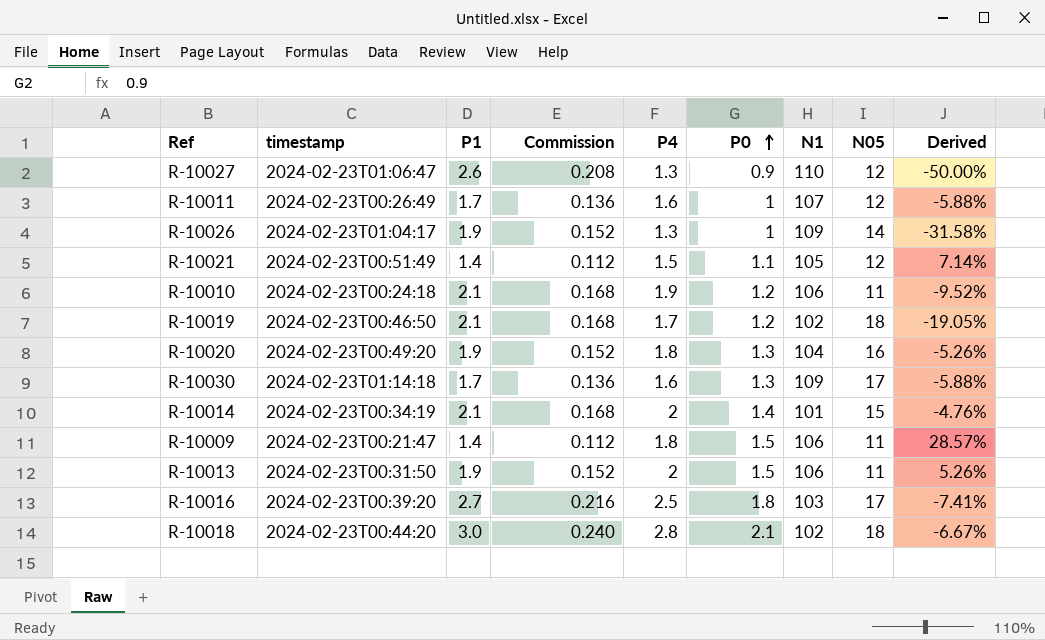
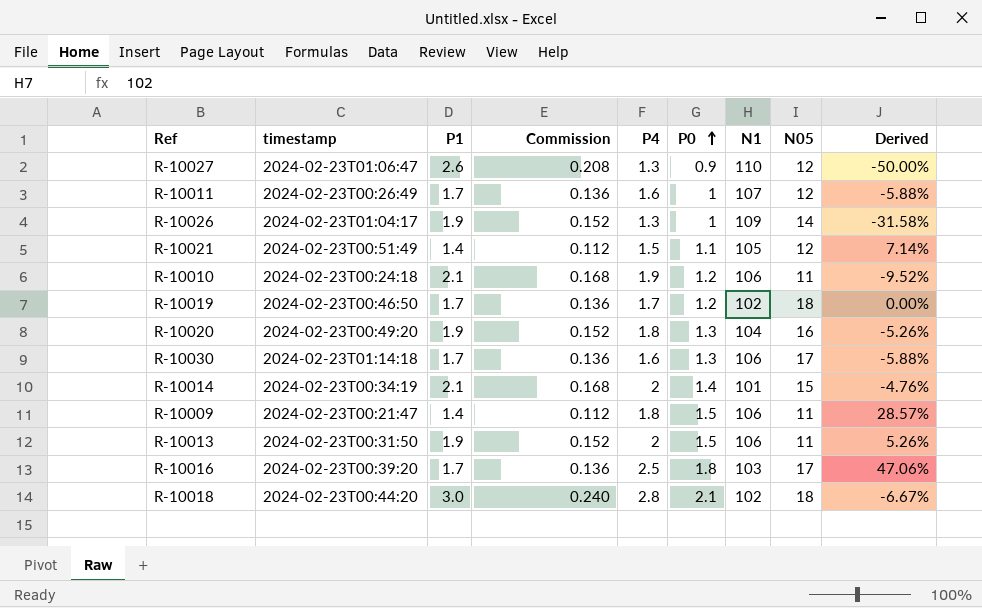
R-10019 | P1: 2.1 -> 1.7
R-10019 | Commission: 0.168 -> 0.136
R-10019 | Derived: -19.05% -> 0.00%
R-10030 | N1: 109 -> 106
R-10016 | P1: 2.7 -> 1.7
R-10016 | Commission: 0.216 -> 0.136
R-10016 | Derived: -7.41% -> 47.06%

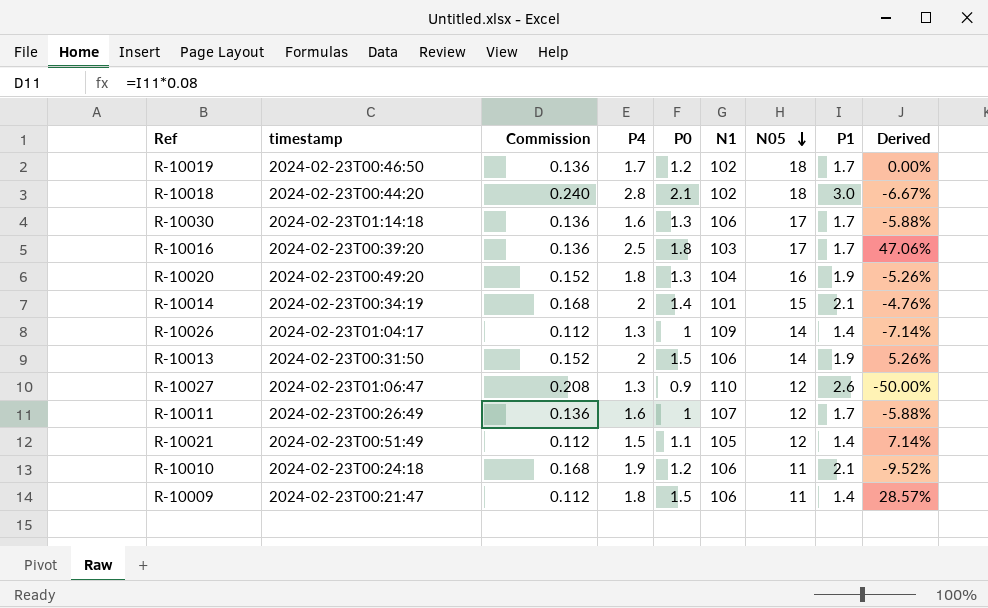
row order: P0 ascending -> N05 descending
column P1 | position: 3 -> 8
R-10026 | Commission: 0.152 -> 0.112
R-10026 | P1: 1.9 -> 1.4
R-10026 | Derived: -31.58% -> -7.14%
R-10013 | N05: 11 -> 14

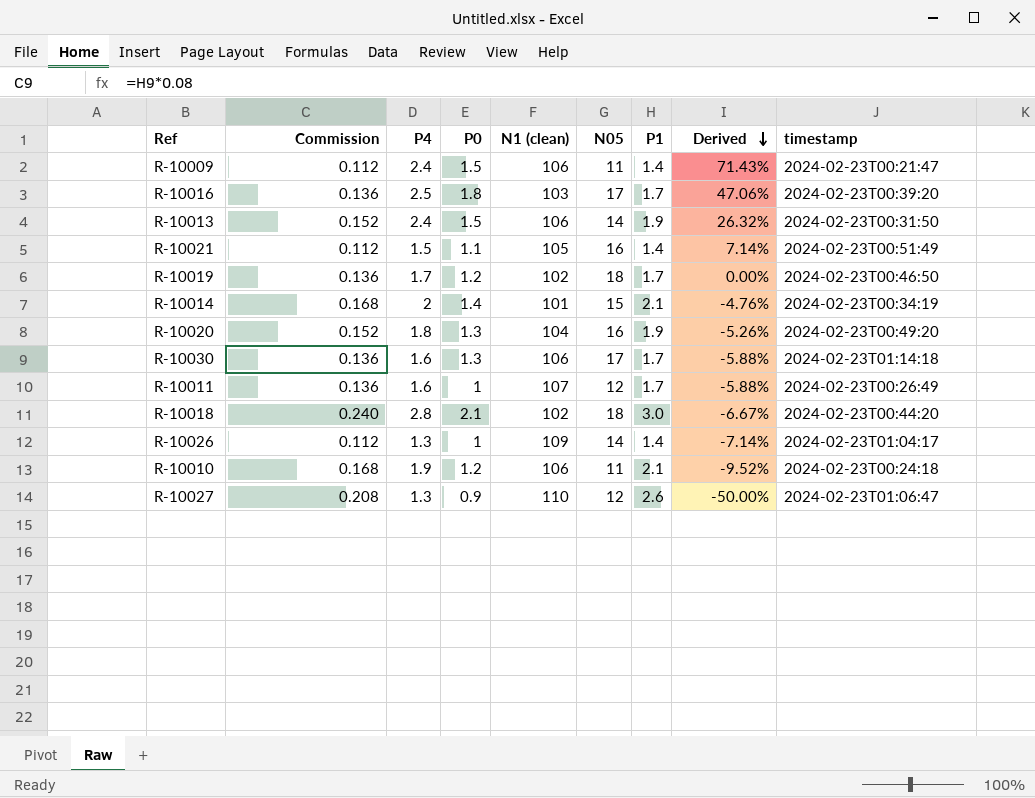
row order: N05 descending -> Derived descending
column name: N1 -> N1 (clean)
column timestamp | position: 2 -> 9
R-10009 | P4: 1.8 -> 2.4
R-10009 | Derived: 28.57% -> 71.43%
R-10013 | P4: 2 -> 2.4
R-10013 | Derived: 5.26% -> 26.32%
R-10021 | N05: 12 -> 16

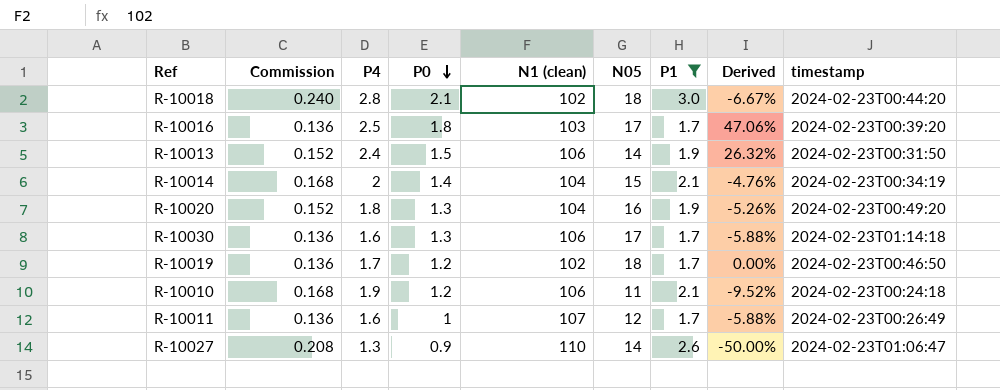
filter: none -> P1 != 1.4
row order: Derived descending -> P0 descending
R-10014 | N1 (clean): 101 -> 104
R-10027 | N05: 12 -> 14

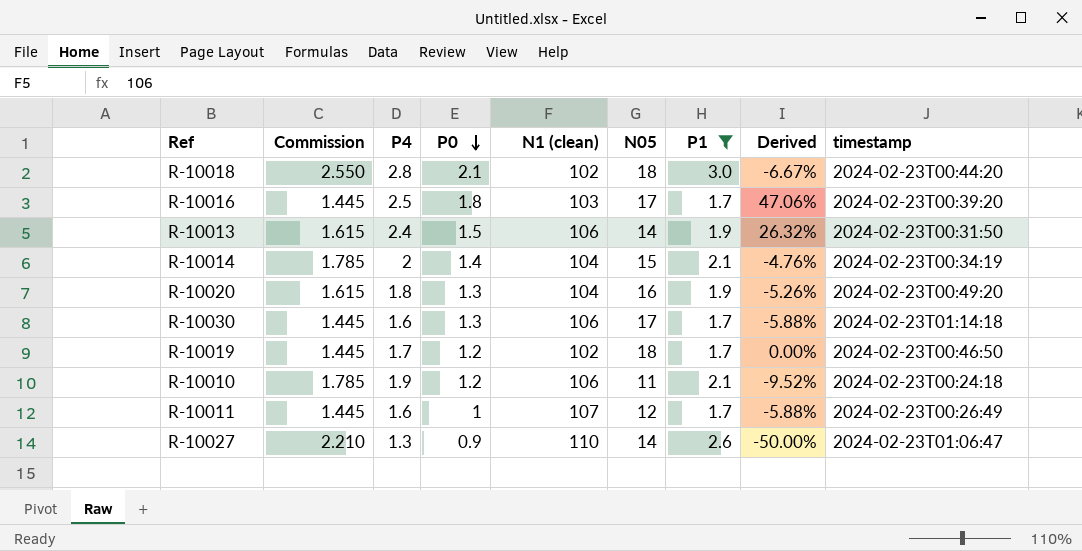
column Commission | formula: [P1] * 0.08 -> [P1] * 0.85

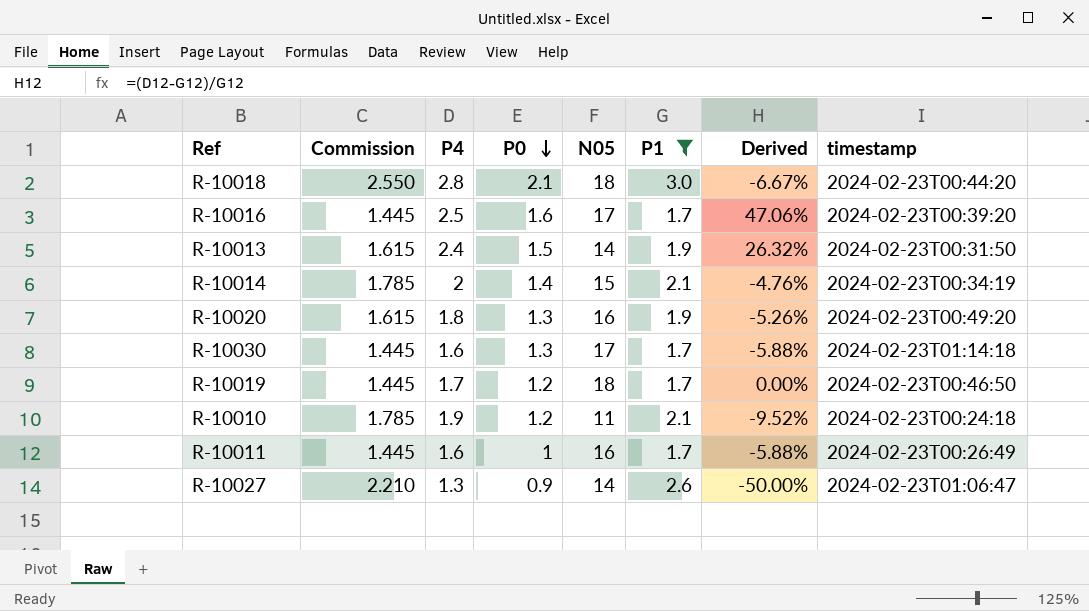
column N1 (clean) | position: 5 -> none
R-10016 | P0: 1.8 -> 1.6
R-10011 | N05: 12 -> 16

